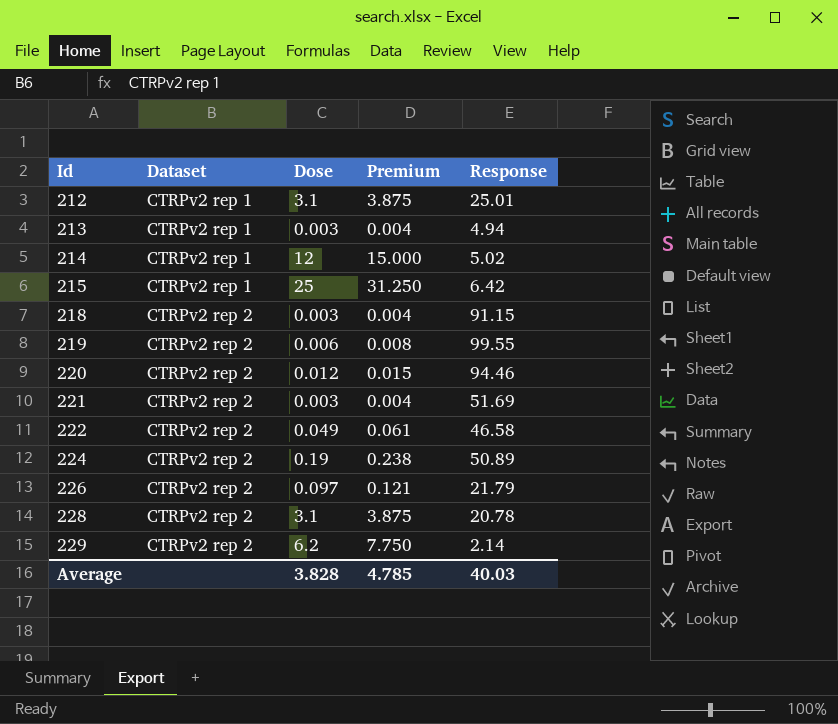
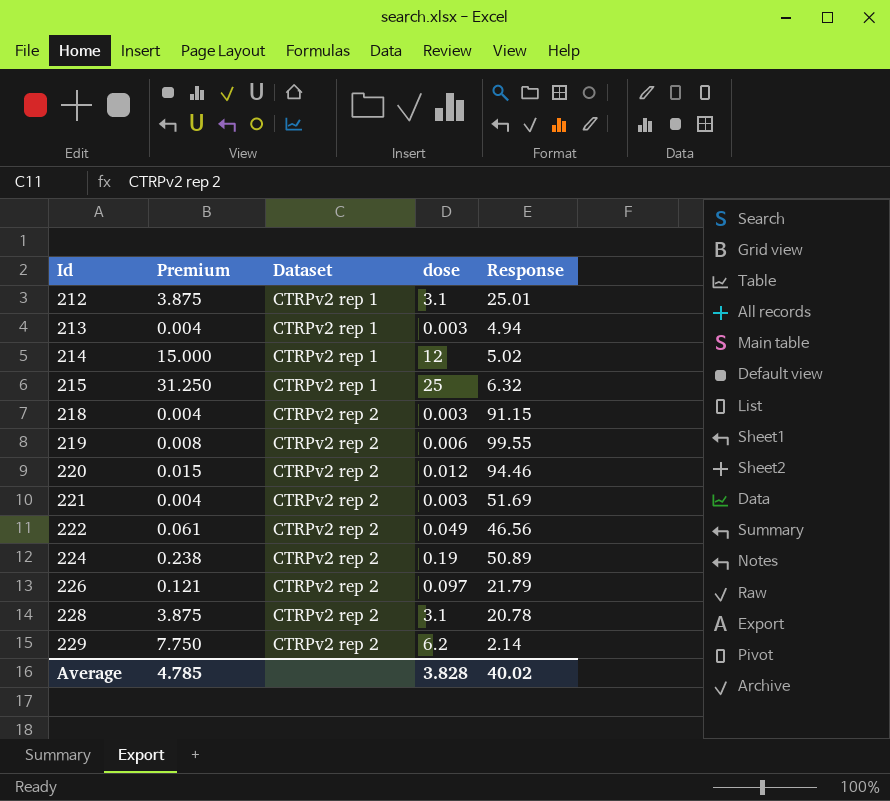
column Premium | position: 4 -> 2
column name: Dose -> dose
215 | Response: 6.42 -> 6.32
222 | Response: 46.58 -> 46.56
Average | Response: 40.03 -> 40.02

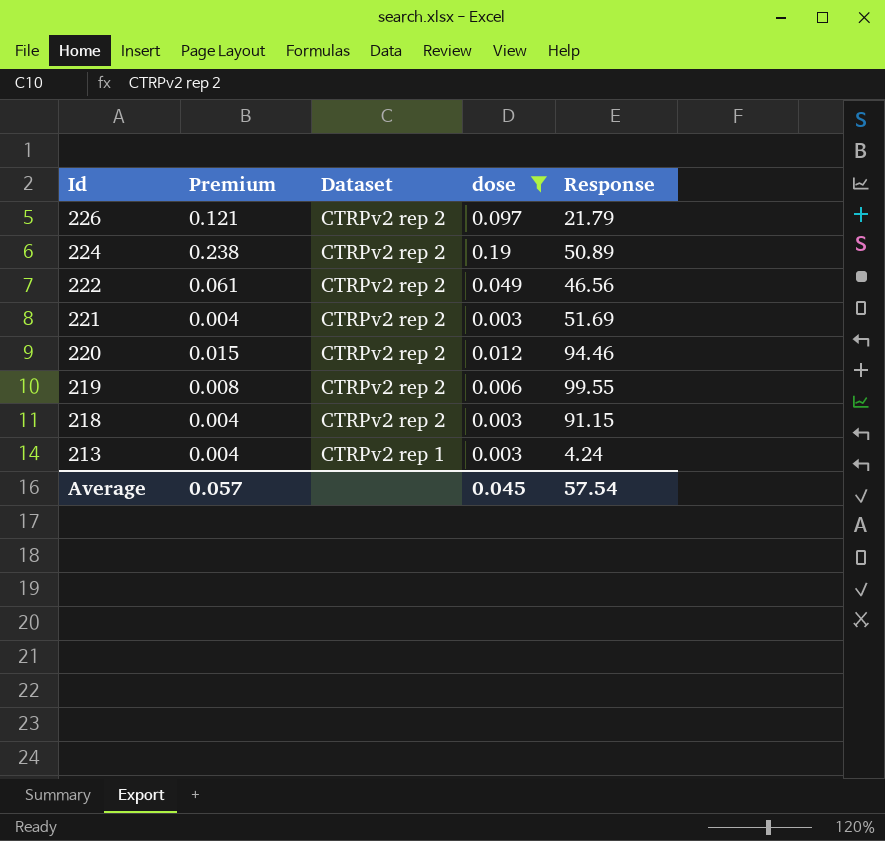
filter: none -> dose <= 0.19
row order: Id ascending -> Id descending
213 | Response: 4.94 -> 4.24
Average | Premium: 4.785 -> 0.057
Average | dose: 3.828 -> 0.045
Average | Response: 40.02 -> 57.54

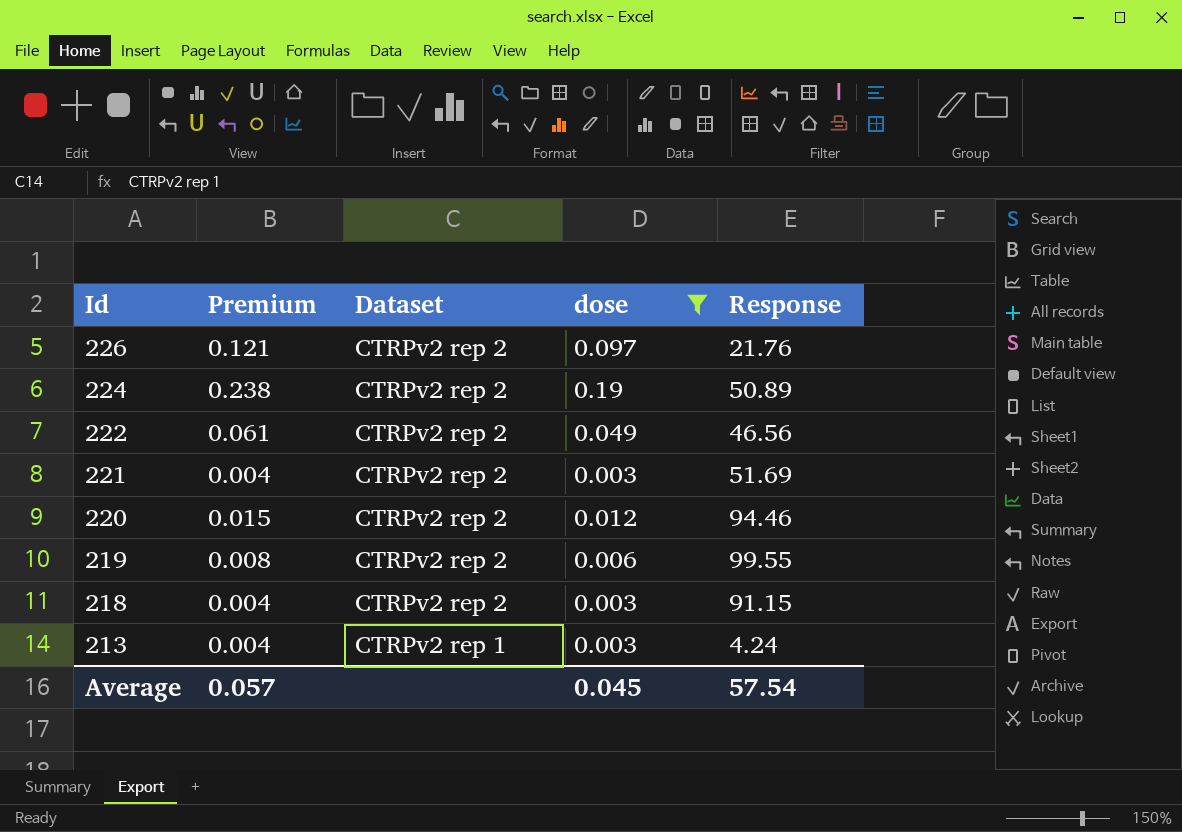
226 | Response: 21.79 -> 21.76

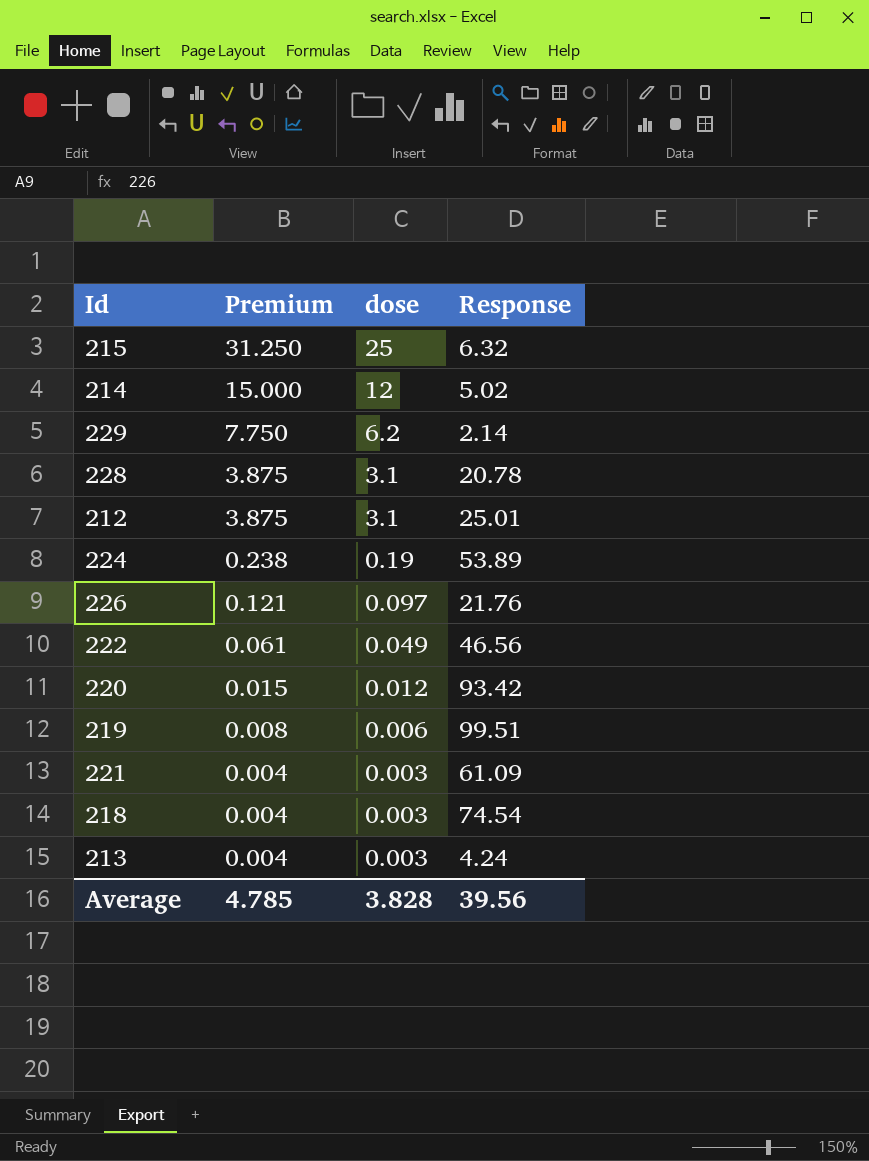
filter: dose <= 0.19 -> none
row order: Id descending -> Premium descending
column Dataset | position: 3 -> none
224 | Response: 50.89 -> 53.89
220 | Response: 94.46 -> 93.42
219 | Response: 99.55 -> 99.51
221 | Response: 51.69 -> 61.09
218 | Response: 91.15 -> 74.54
Average | Premium: 0.057 -> 4.785
Average | dose: 0.045 -> 3.828
Average | Response: 57.54 -> 39.56

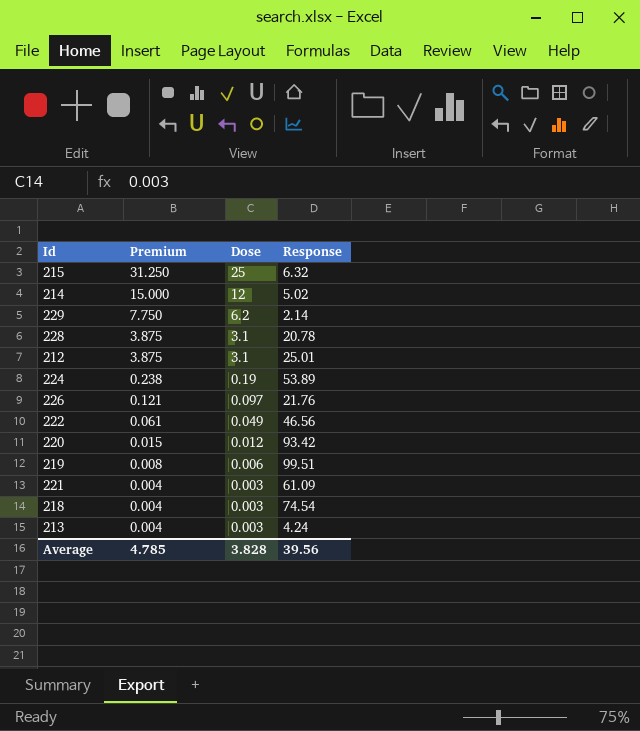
column name: dose -> Dose

